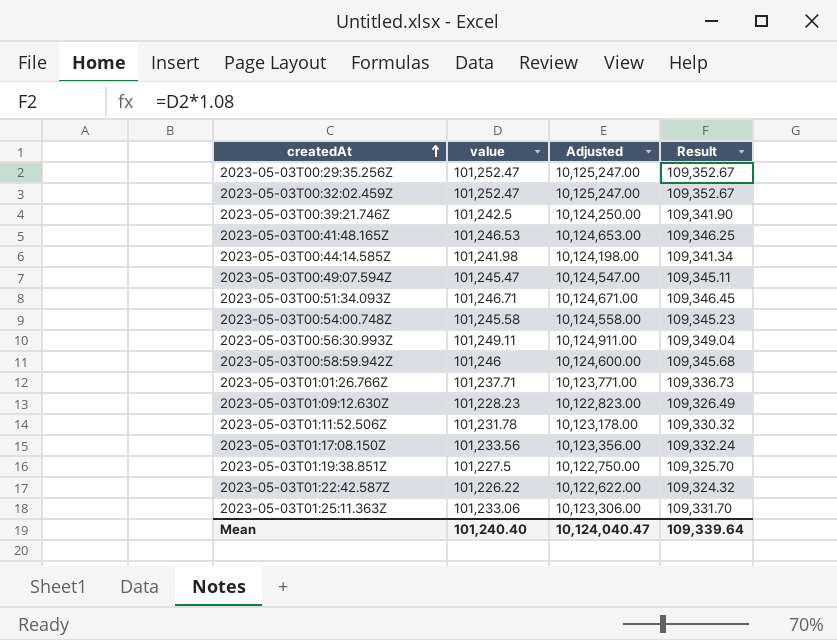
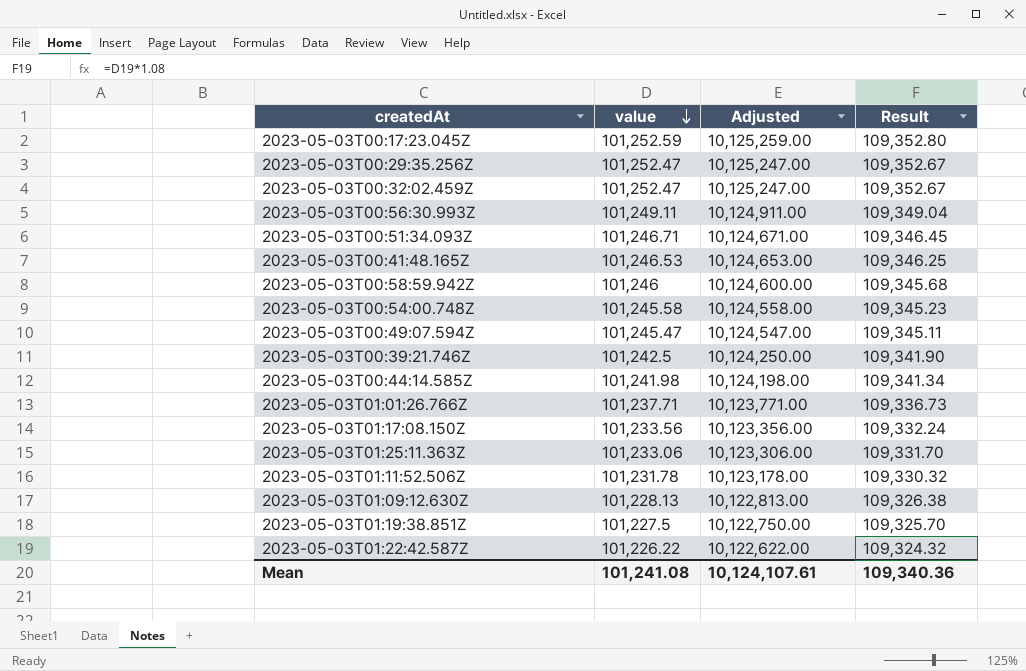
row order: createdAt ascending -> value descending
row 2023-05-03T00:17:23.045Z: none -> 101,252.59 | 10,125,259.00 | 109,352.80
2023-05-03T01:09:12.630Z | value: 101,228.23 -> 101,228.13
2023-05-03T01:09:12.630Z | Adjusted: 10,122,823.00 -> 10,122,813.00
2023-05-03T01:09:12.630Z | Result: 109,326.49 -> 109,326.38
Mean | value: 101,240.40 -> 101,241.08
Mean | Adjusted: 10,124,040.47 -> 10,124,107.61
Mean | Result: 109,339.64 -> 109,340.36

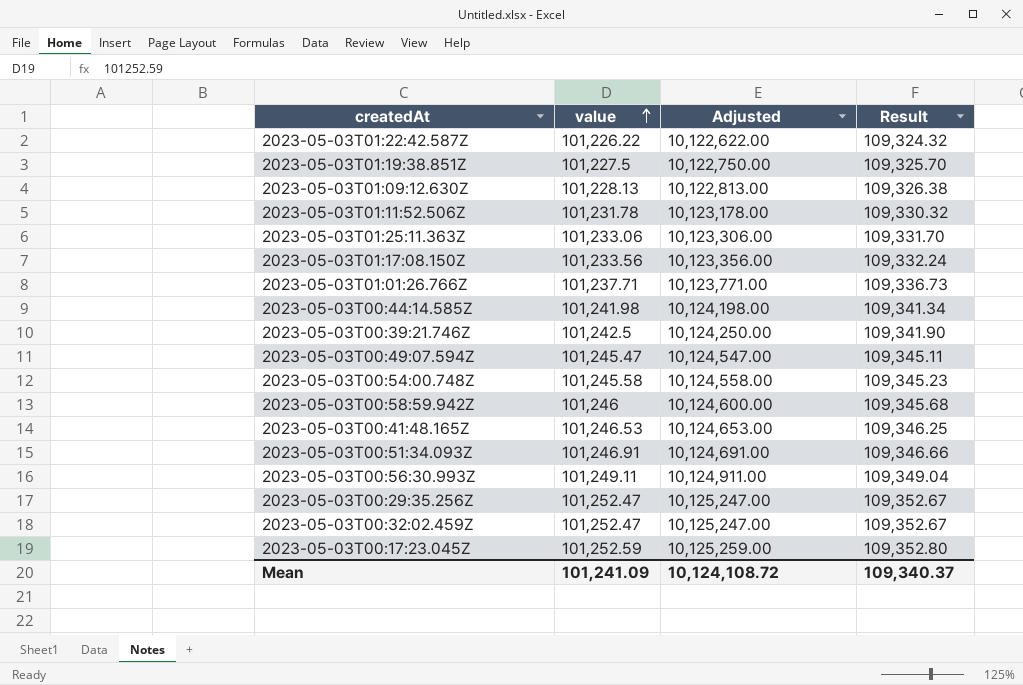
row order: value descending -> value ascending
2023-05-03T00:51:34.093Z | value: 101,246.71 -> 101,246.91
2023-05-03T00:51:34.093Z | Adjusted: 10,124,671.00 -> 10,124,691.00
2023-05-03T00:51:34.093Z | Result: 109,346.45 -> 109,346.66
Mean | value: 101,241.08 -> 101,241.09
Mean | Adjusted: 10,124,107.61 -> 10,124,108.72
Mean | Result: 109,340.36 -> 109,340.37

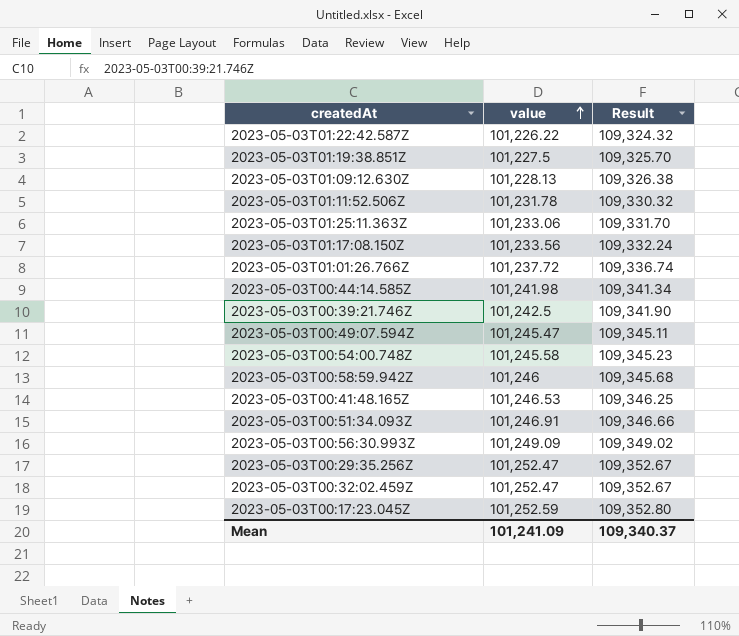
column Adjusted | formula: [value] * 100 -> none
2023-05-03T01:01:26.766Z | value: 101,237.71 -> 101,237.72
2023-05-03T01:01:26.766Z | Result: 109,336.73 -> 109,336.74
2023-05-03T00:56:30.993Z | value: 101,249.11 -> 101,249.09
2023-05-03T00:56:30.993Z | Result: 109,349.04 -> 109,349.02

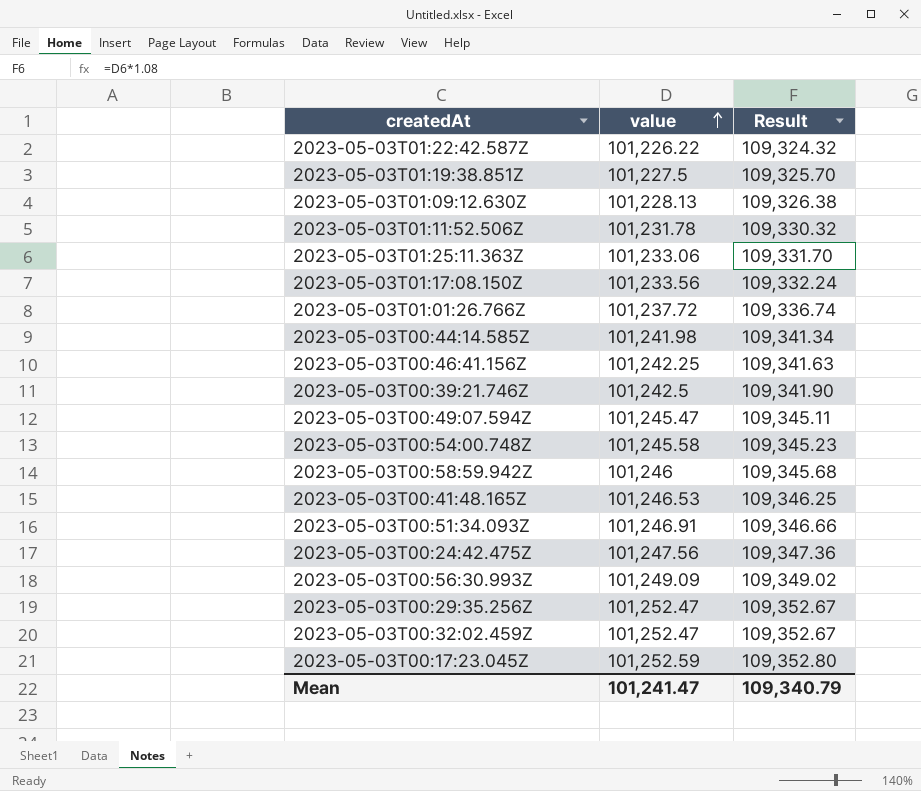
row 2023-05-03T00:46:41.156Z: none -> 101,242.25 | 109,341.63
row 2023-05-03T00:24:42.475Z: none -> 101,247.56 | 109,347.36
Mean | value: 101,241.09 -> 101,241.47
Mean | Result: 109,340.37 -> 109,340.79

